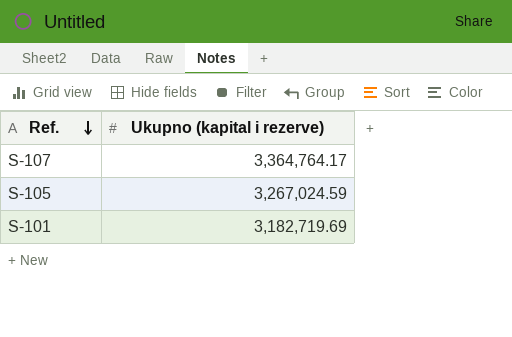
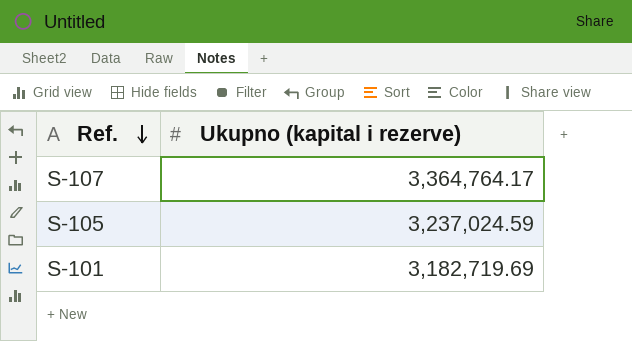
S-105 | Ukupno (kapital i rezerve): 3,267,024.59 -> 3,237,024.59

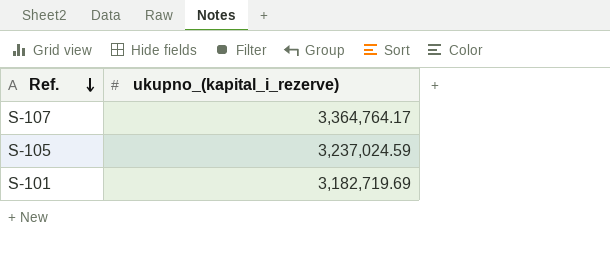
column name: Ukupno (kapital i rezerve) -> ukupno_(kapital_i_rezerve)

